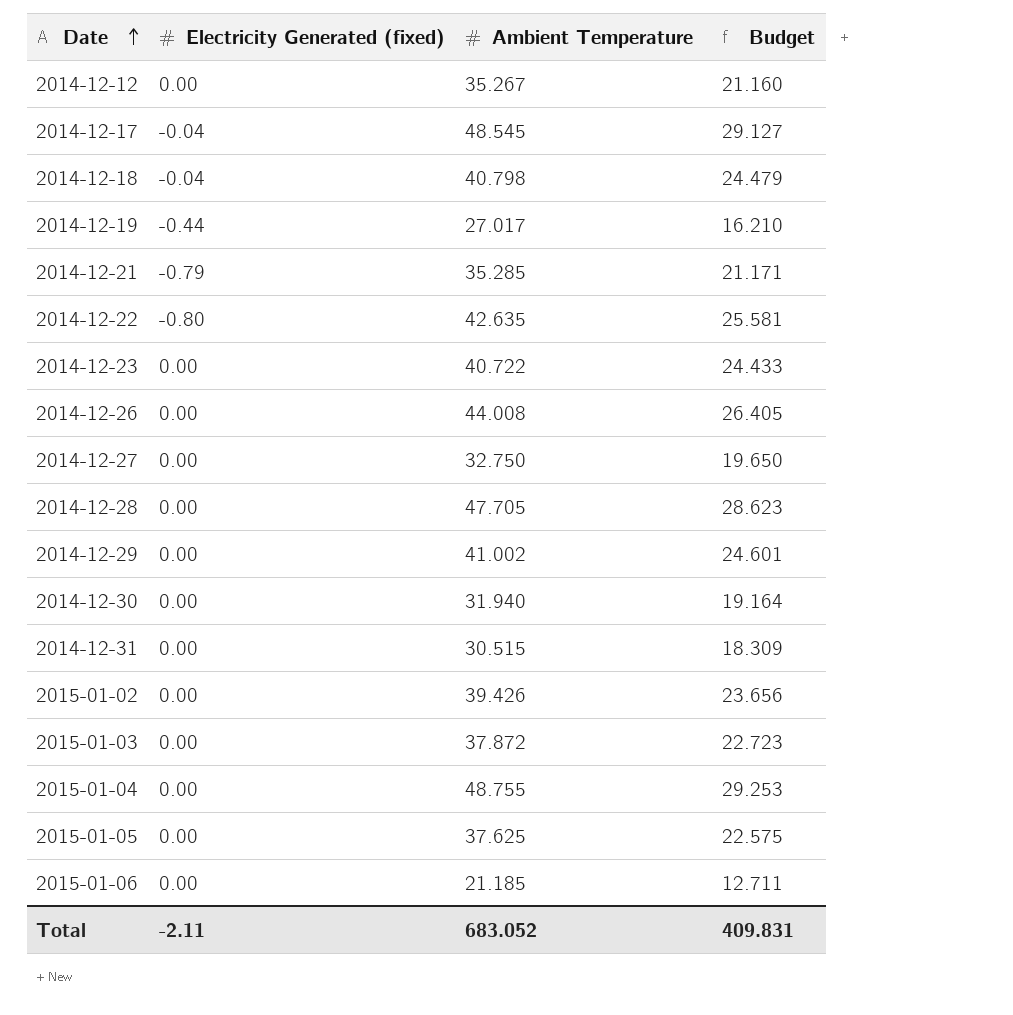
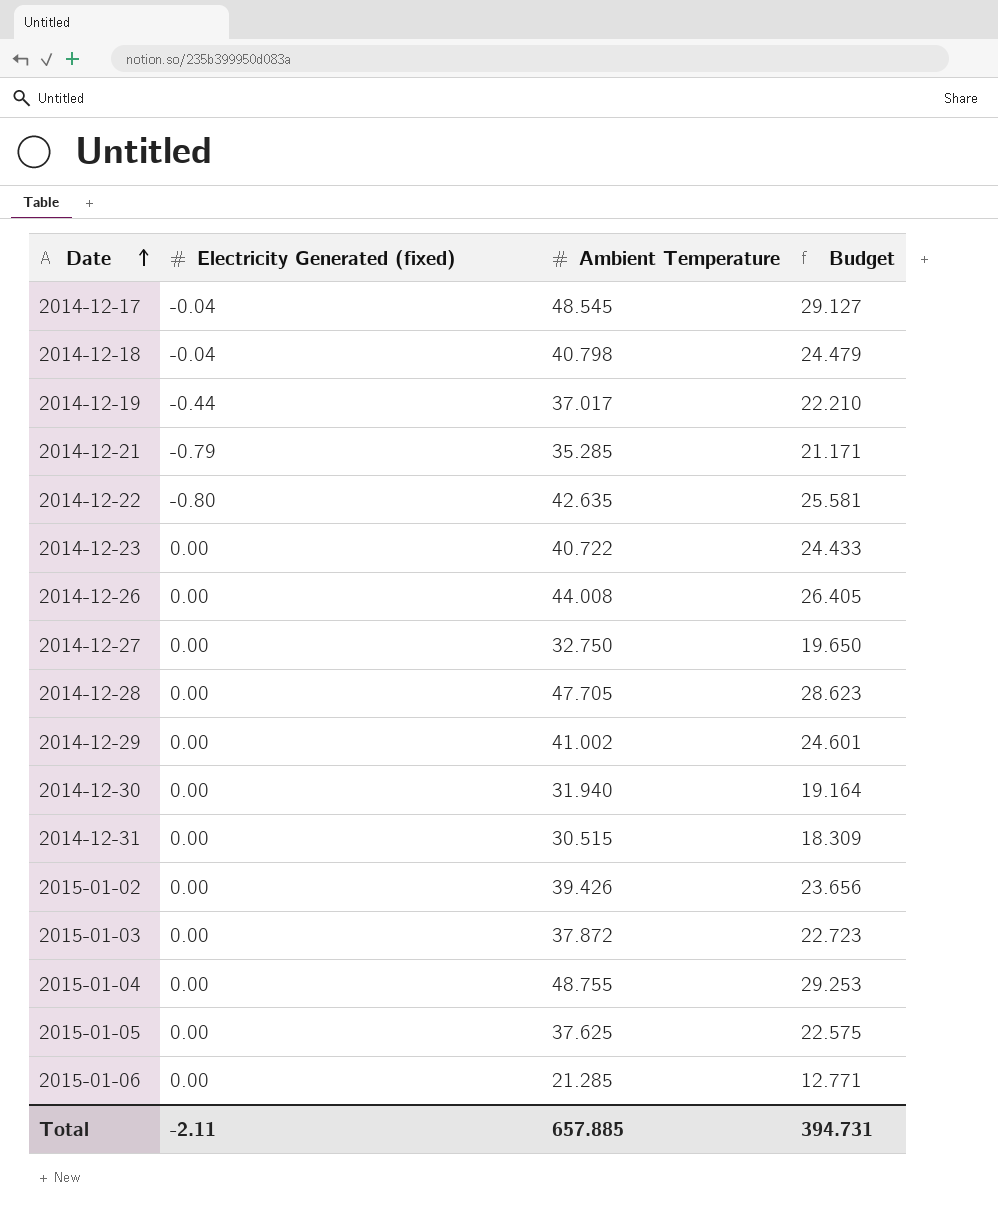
row 2014-12-12: 0.00 | 35.267 | 21.160 -> none
2014-12-19 | Ambient Temperature: 27.017 -> 37.017
2014-12-19 | Budget: 16.210 -> 22.210
2015-01-06 | Ambient Temperature: 21.185 -> 21.285
2015-01-06 | Budget: 12.711 -> 12.771
Total | Ambient Temperature: 683.052 -> 657.885
Total | Budget: 409.831 -> 394.731

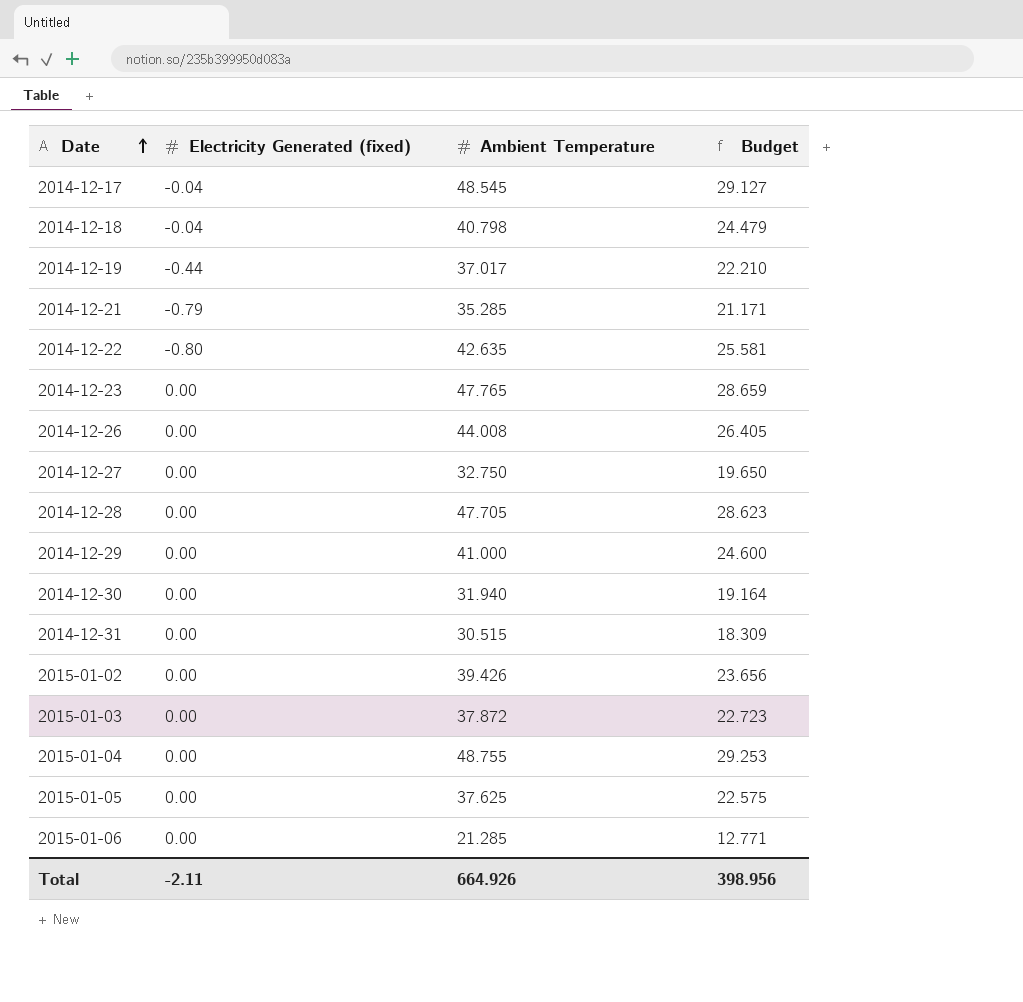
2014-12-23 | Ambient Temperature: 40.722 -> 47.765
2014-12-23 | Budget: 24.433 -> 28.659
2014-12-29 | Ambient Temperature: 41.002 -> 41.000
2014-12-29 | Budget: 24.601 -> 24.600
Total | Ambient Temperature: 657.885 -> 664.926
Total | Budget: 394.731 -> 398.956

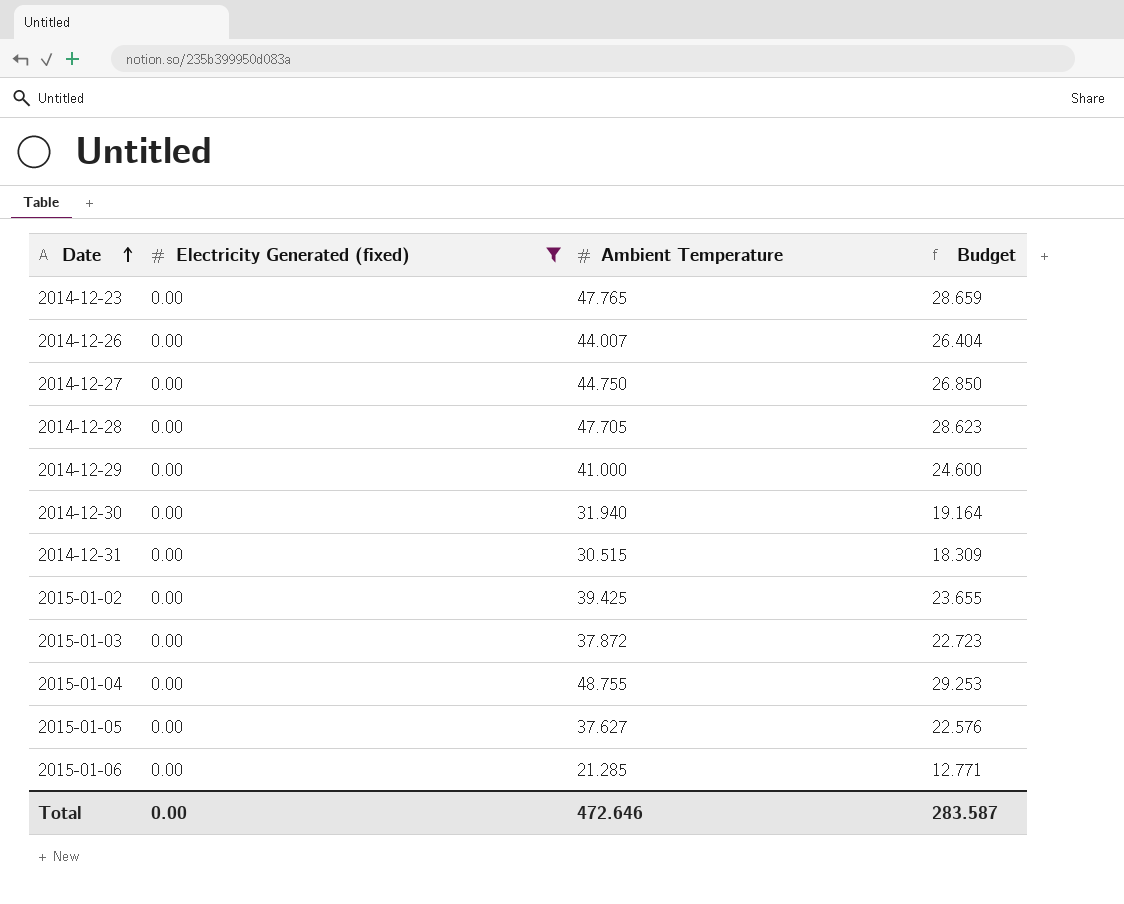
filter: none -> Electricity Generated (fixed) = 0.00
2014-12-26 | Ambient Temperature: 44.008 -> 44.007
2014-12-26 | Budget: 26.405 -> 26.404
2014-12-27 | Ambient Temperature: 32.750 -> 44.750
2014-12-27 | Budget: 19.650 -> 26.850
2015-01-02 | Ambient Temperature: 39.426 -> 39.425
2015-01-02 | Budget: 23.656 -> 23.655
2015-01-05 | Ambient Temperature: 37.625 -> 37.627
2015-01-05 | Budget: 22.575 -> 22.576
Total | Electricity Generated (fixed): -2.11 -> 0.00
Total | Ambient Temperature: 664.926 -> 472.646
Total | Budget: 398.956 -> 283.587

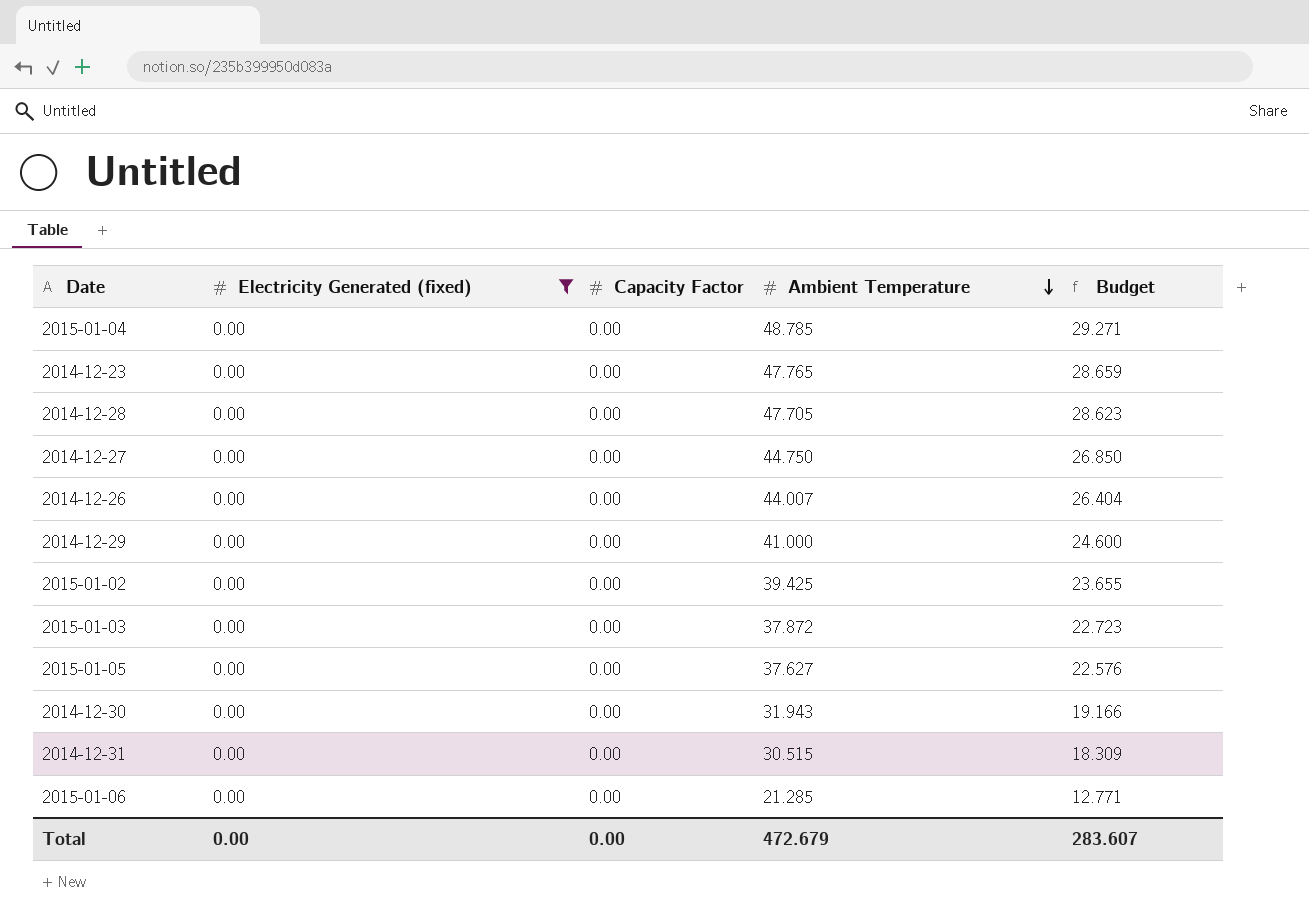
row order: Date ascending -> Ambient Temperature descending
column Capacity Factor | position: none -> 3
2015-01-04 | Ambient Temperature: 48.755 -> 48.785
2015-01-04 | Budget: 29.253 -> 29.271
2014-12-30 | Ambient Temperature: 31.940 -> 31.943
2014-12-30 | Budget: 19.164 -> 19.166
Total | Ambient Temperature: 472.646 -> 472.679
Total | Budget: 283.587 -> 283.607

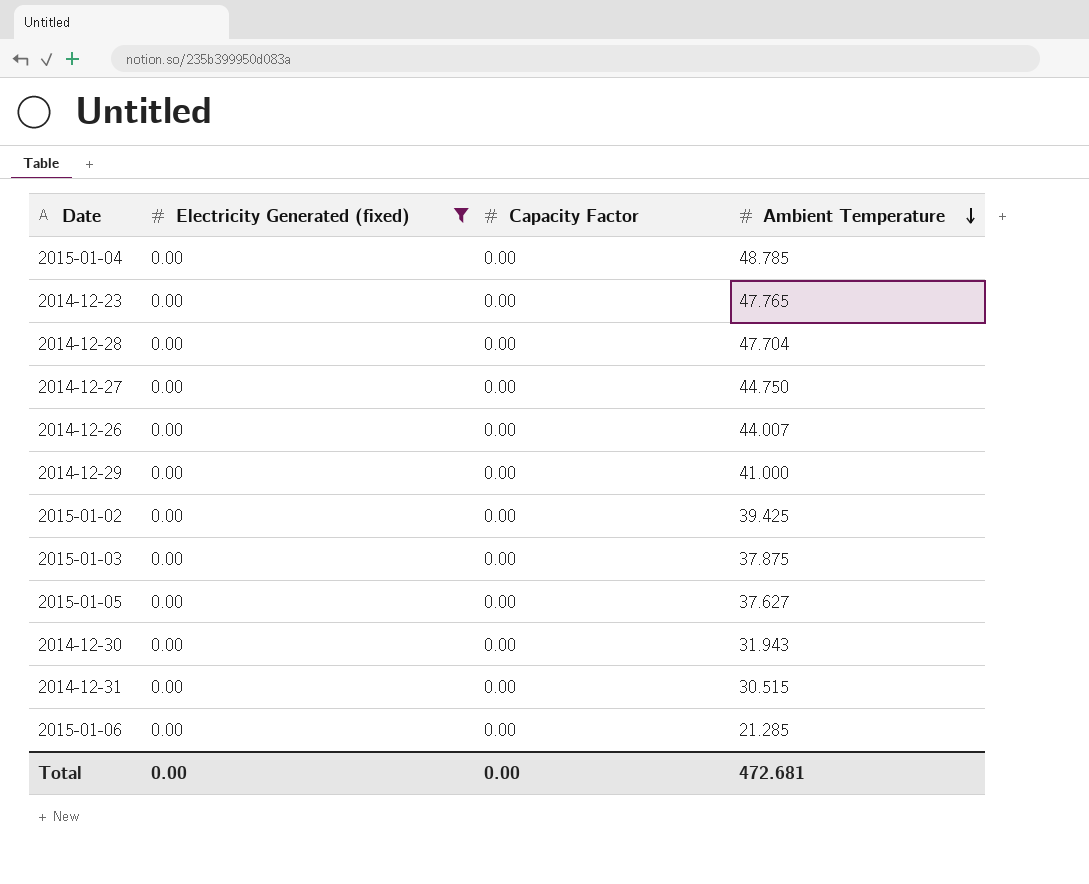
column Budget | formula: [Ambient Temperature] * 0.6 -> none
2014-12-28 | Ambient Temperature: 47.705 -> 47.704
2015-01-03 | Ambient Temperature: 37.872 -> 37.875
Total | Ambient Temperature: 472.679 -> 472.681

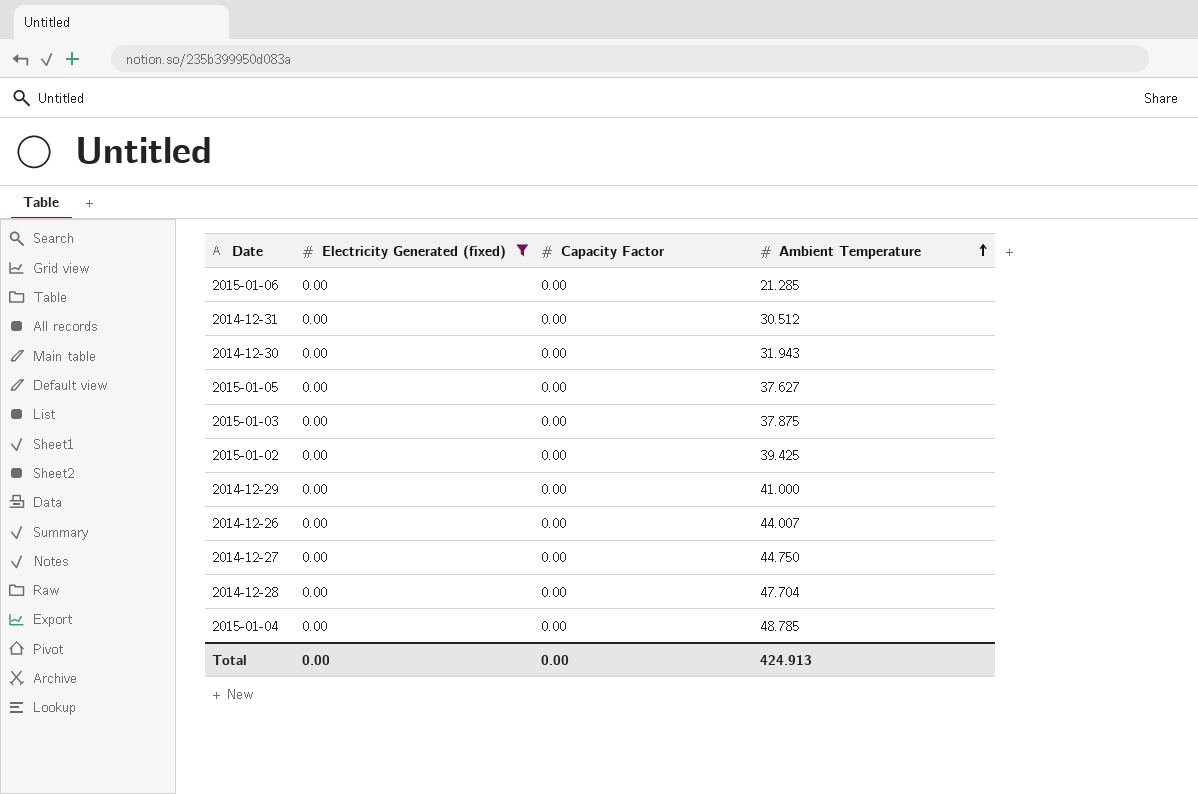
row order: Ambient Temperature descending -> Ambient Temperature ascending
row 2014-12-23: 0.00 | 0.00 | 47.765 -> none
2014-12-31 | Ambient Temperature: 30.515 -> 30.512
Total | Ambient Temperature: 472.681 -> 424.913

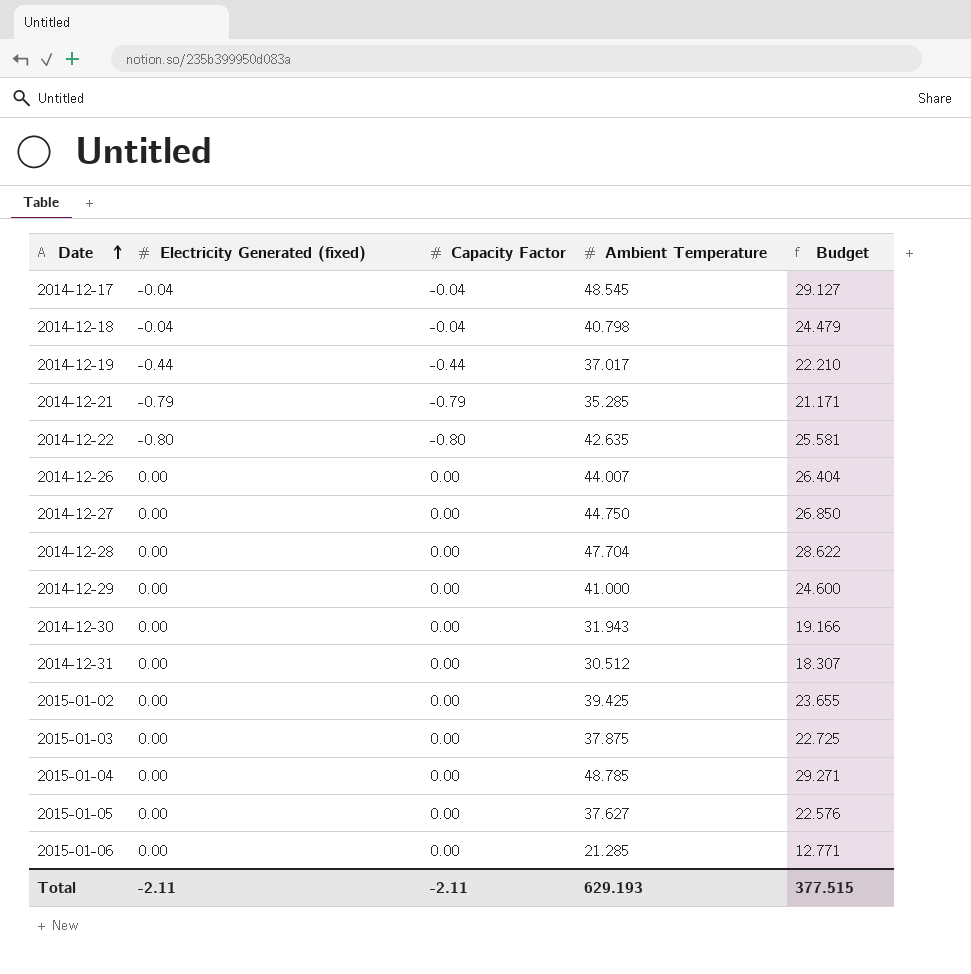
filter: Electricity Generated (fixed) = 0.00 -> none
row order: Ambient Temperature ascending -> Date ascending
column Budget | formula: none -> [Ambient Temperature] * 0.6
Total | Electricity Generated (fixed): 0.00 -> -2.11
Total | Capacity Factor: 0.00 -> -2.11
Total | Ambient Temperature: 424.913 -> 629.193

